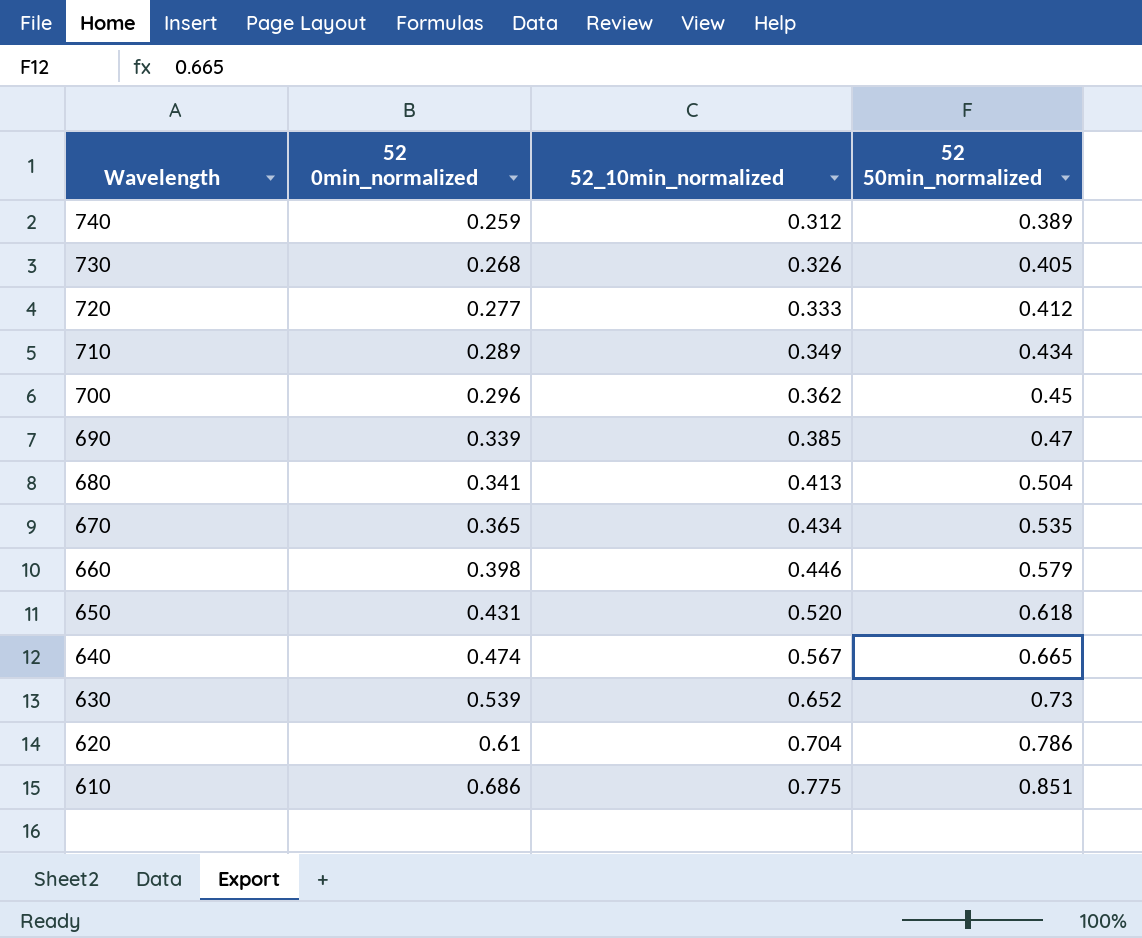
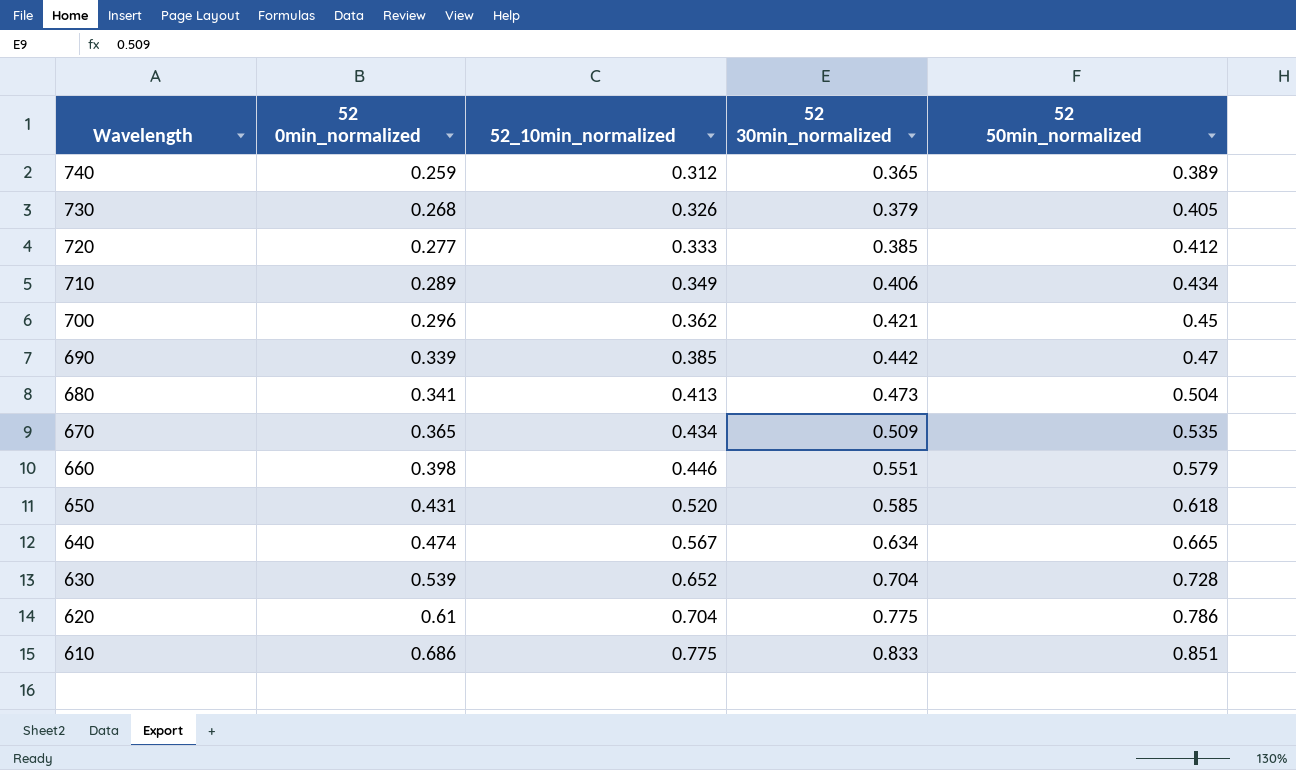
column 52 30min_normalized | position: none -> 4
630 | 52 50min_normalized: 0.73 -> 0.728

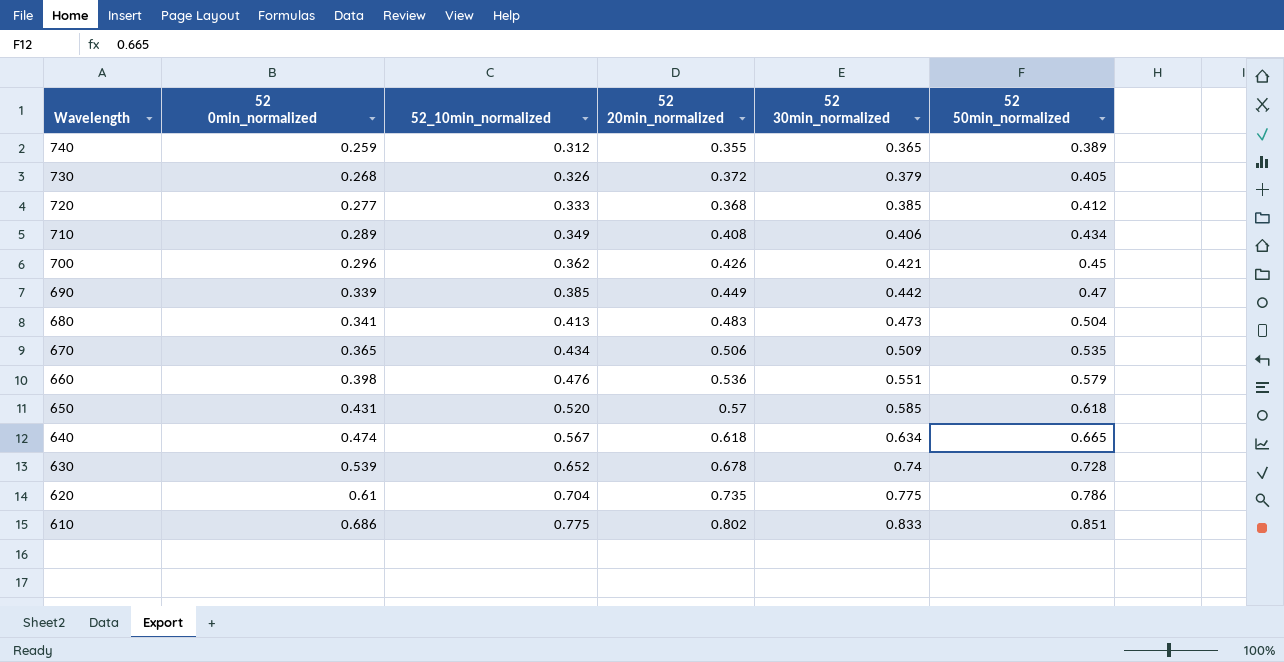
column 52 20min_normalized | position: none -> 4
660 | 52_10min_normalized: 0.446 -> 0.476
630 | 52 30min_normalized: 0.704 -> 0.74

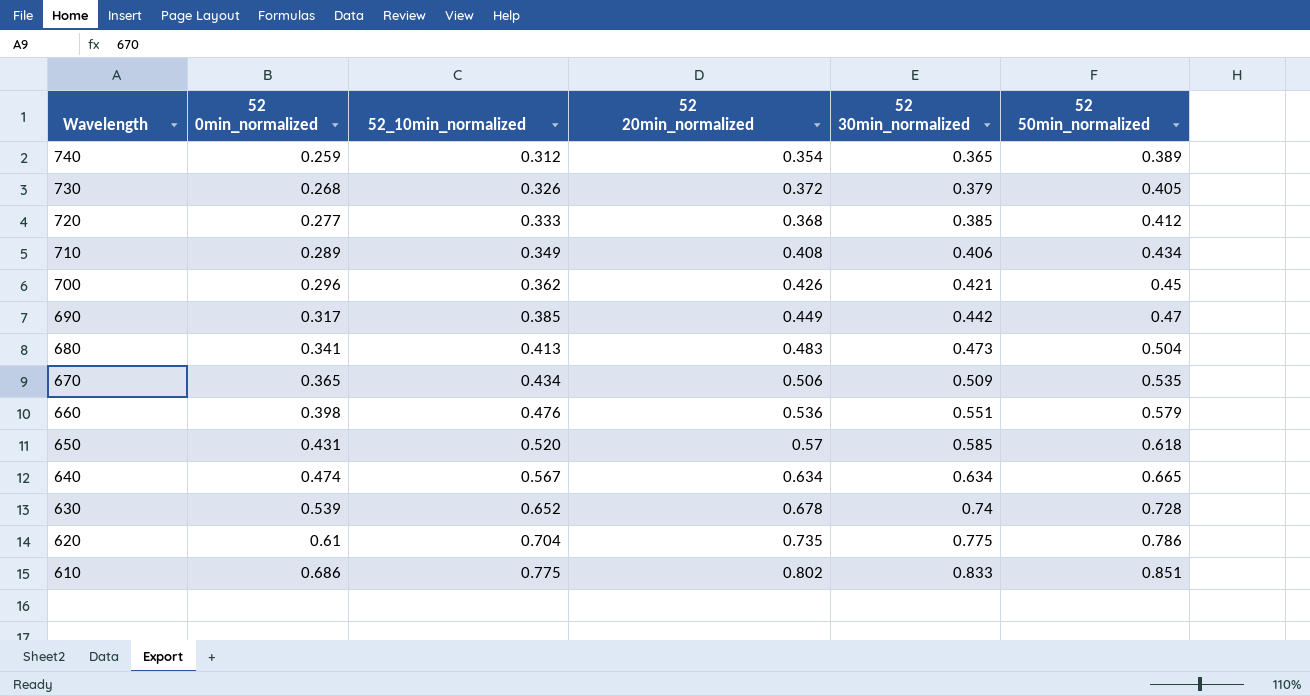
740 | 52 20min_normalized: 0.355 -> 0.354
690 | 52 0min_normalized: 0.339 -> 0.317
640 | 52 20min_normalized: 0.618 -> 0.634

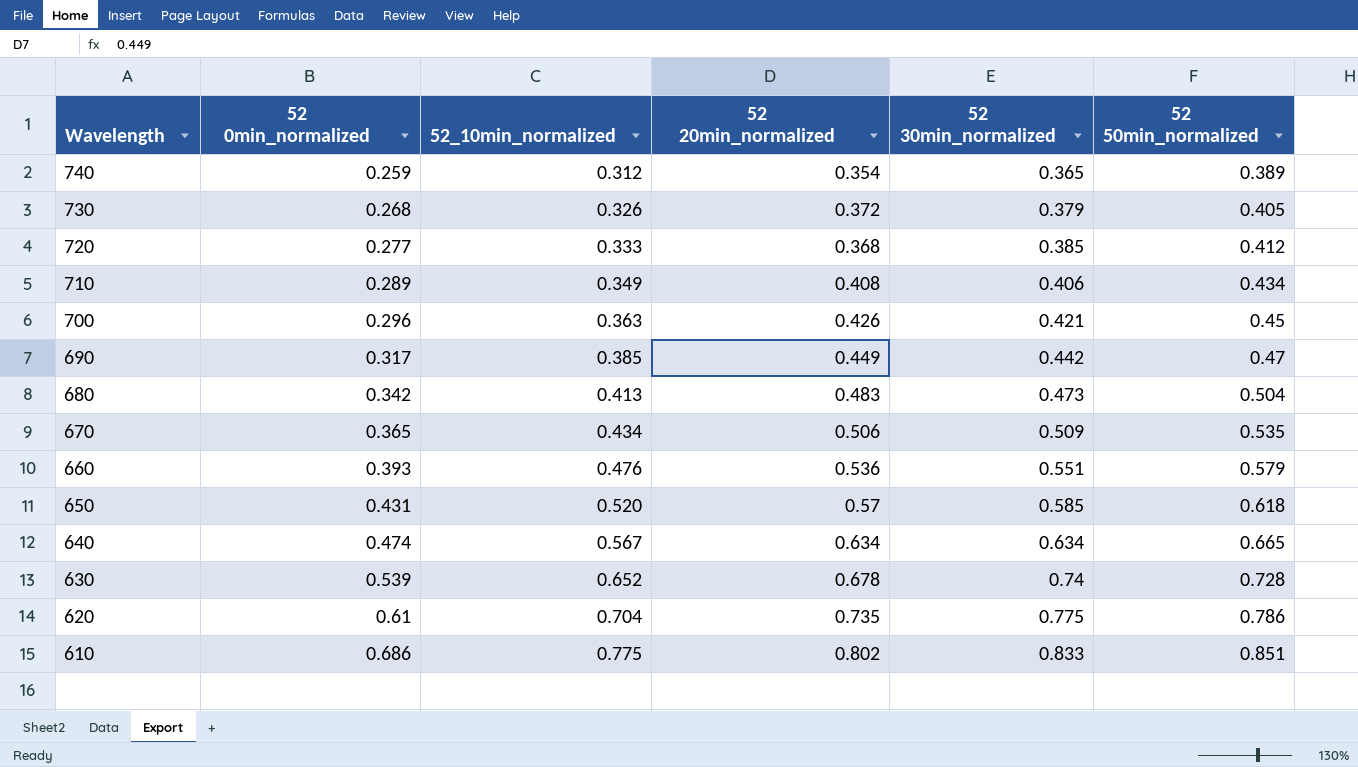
700 | 52_10min_normalized: 0.362 -> 0.363
680 | 52 0min_normalized: 0.341 -> 0.342
660 | 52 0min_normalized: 0.398 -> 0.393

